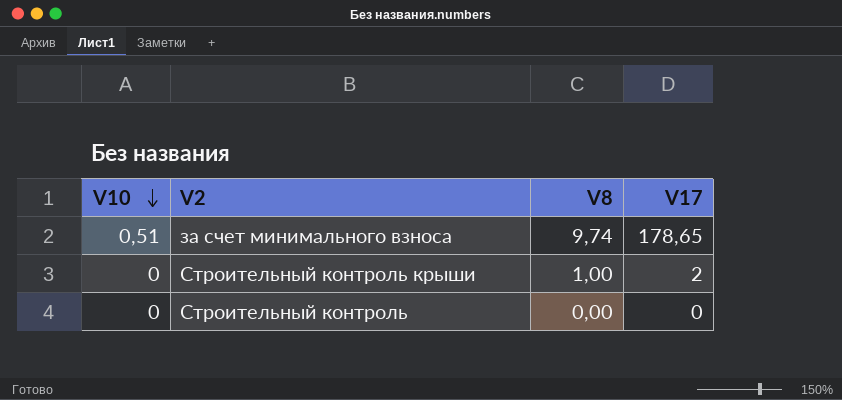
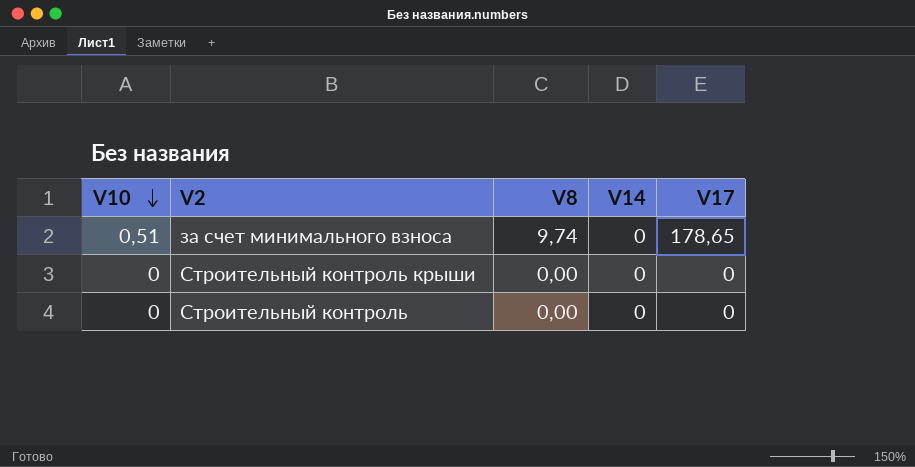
column V14 | position: none -> 4
Строительный контроль крыши | V8: 1,00 -> 0,00
Строительный контроль крыши | V17: 2 -> 0

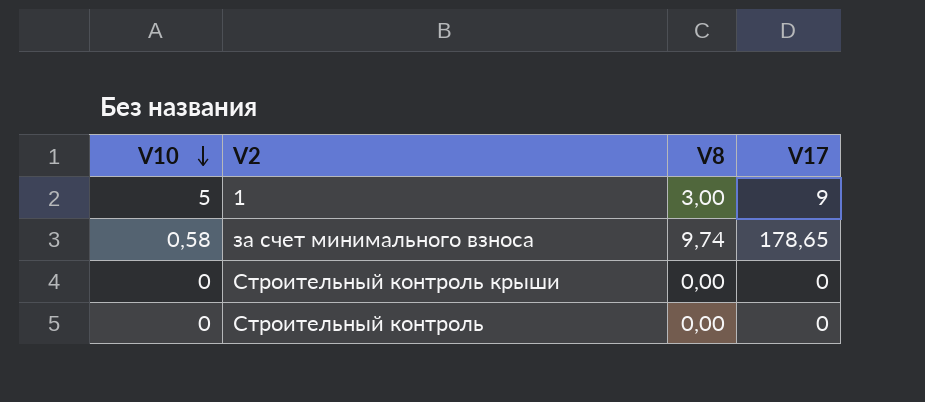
column V14 | position: 4 -> none
row 1: none -> 5 | 3,00 | 9
за счет минимального взноса | V10: 0,51 -> 0,58

